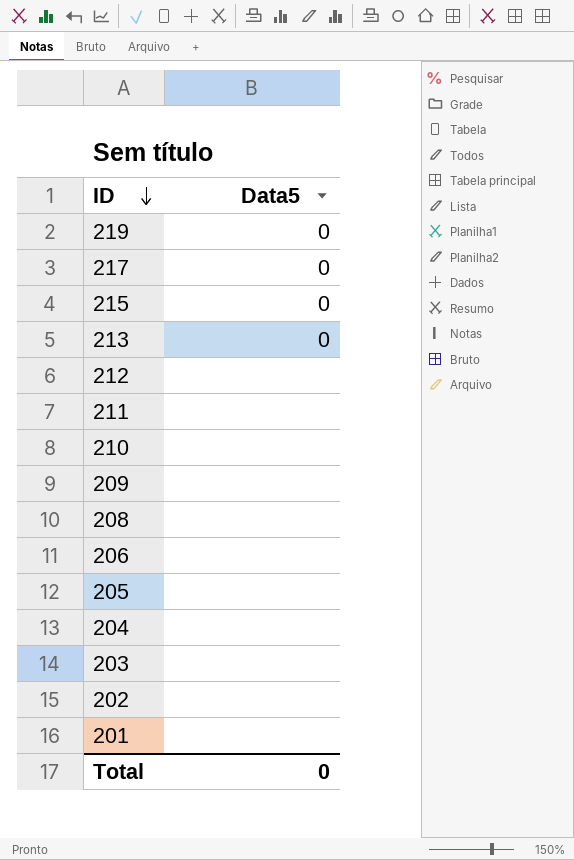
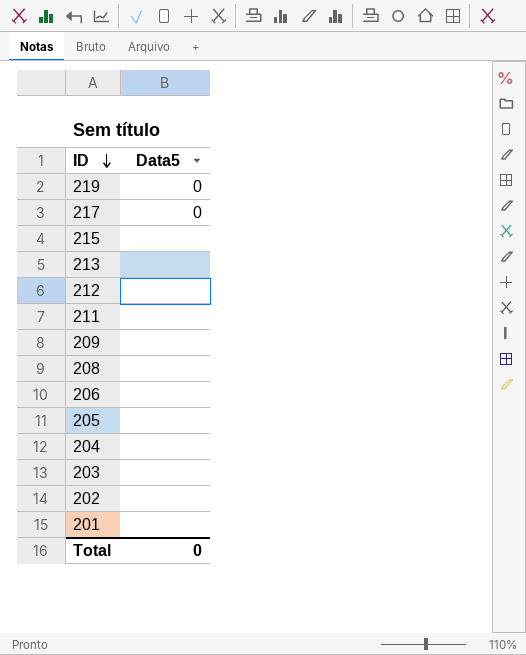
row 210: none -> none
215 | Data5: 0 -> none
213 | Data5: 0 -> none

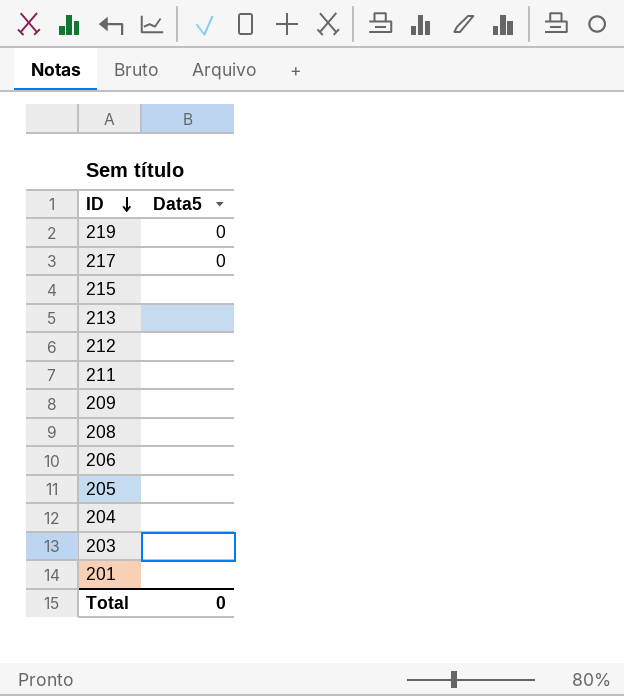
row 202: none -> none

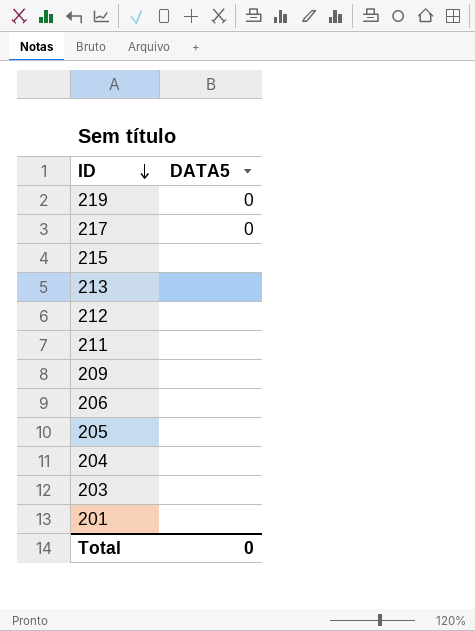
column name: Data5 -> DATA5
row 208: none -> none

